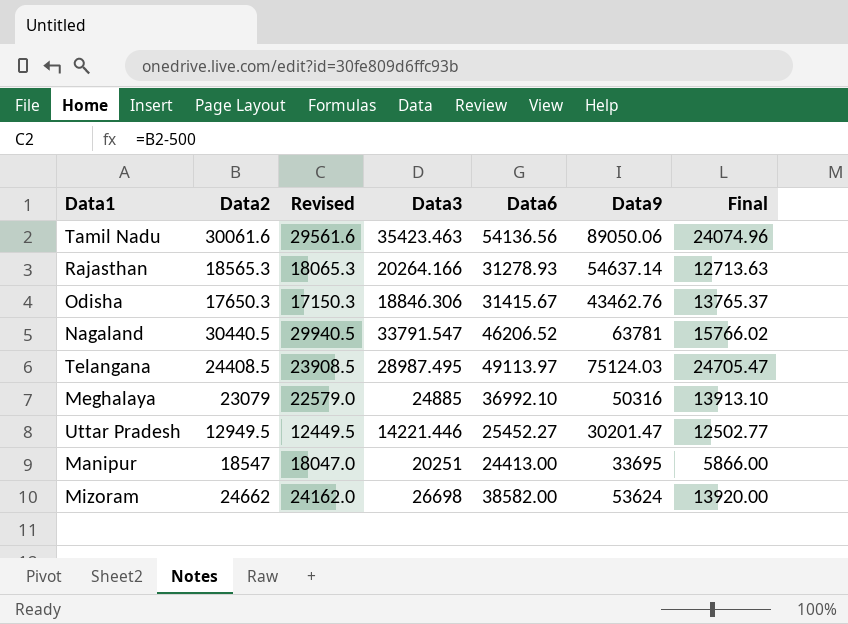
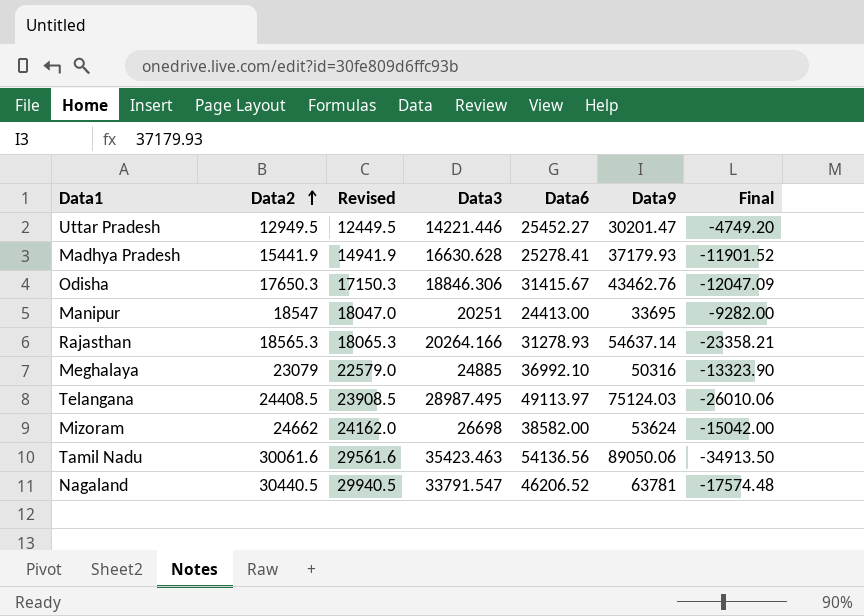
row order: none -> Data2 ascending
column Final | formula: [Data6] - [Data2] -> [Data6] - [Data9]
row Madhya Pradesh: none -> 15441.9 | 14941.9 | 16630.628 | 25278.41 | 37179.93 | -11901.52

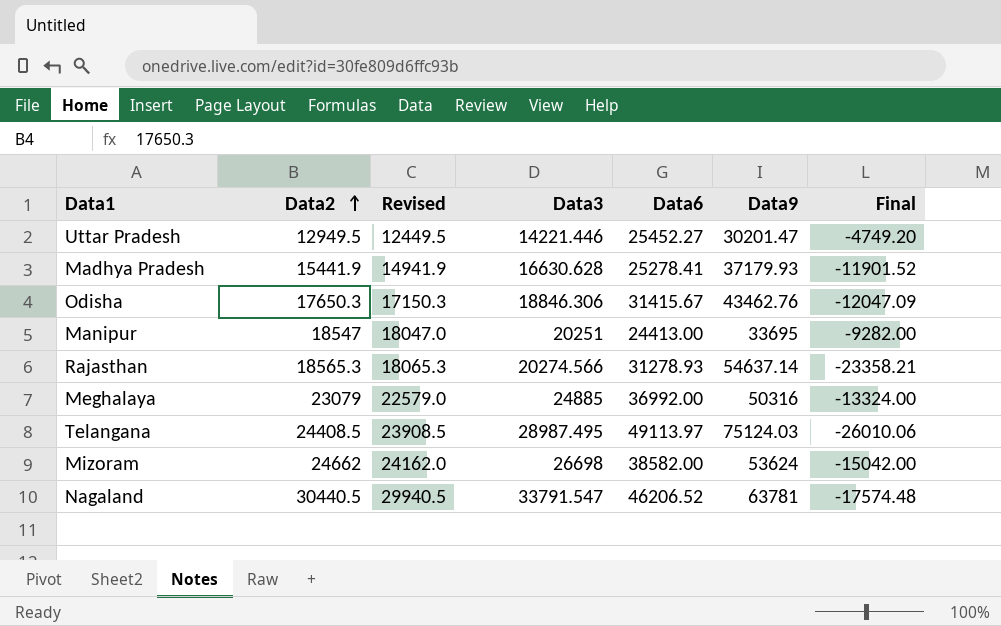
row Tamil Nadu: 30061.6 | 29561.6 | 35423.463 | 54136.56 | 89050.06 | -34913.50 -> none
Rajasthan | Data3: 20264.166 -> 20274.566
Meghalaya | Data6: 36992.10 -> 36992.00
Meghalaya | Final: -13323.90 -> -13324.00

